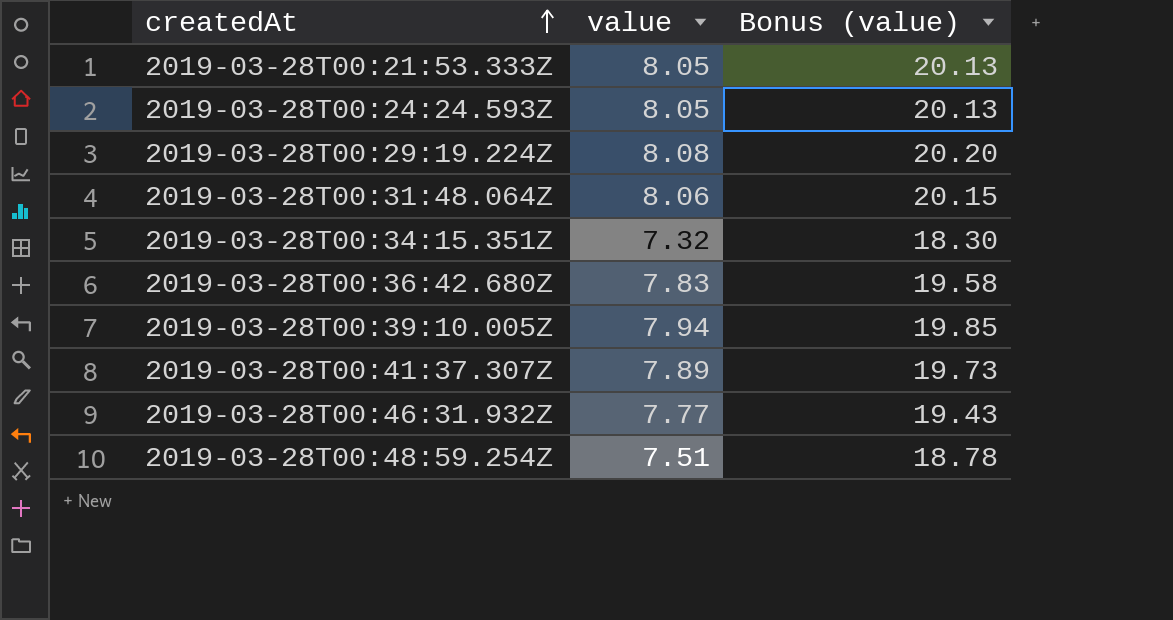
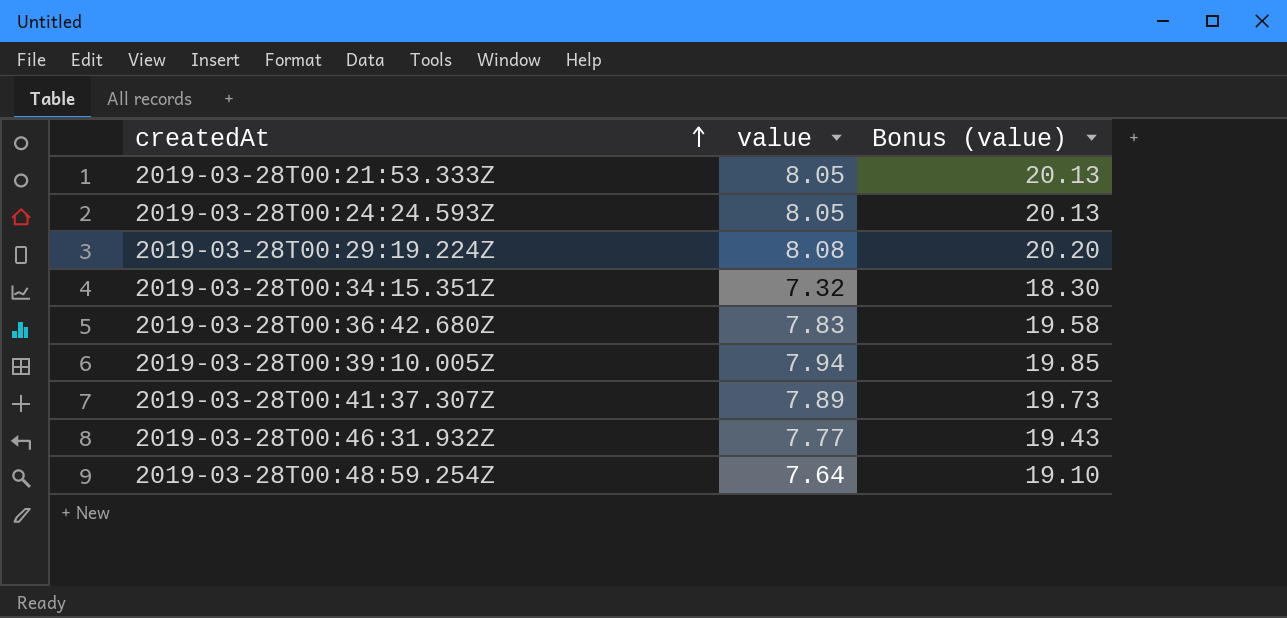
row 2019-03-28T00:31:48.064Z: 8.06 | 20.15 -> none
2019-03-28T00:48:59.254Z | value: 7.51 -> 7.64
2019-03-28T00:48:59.254Z | Bonus (value): 18.78 -> 19.10

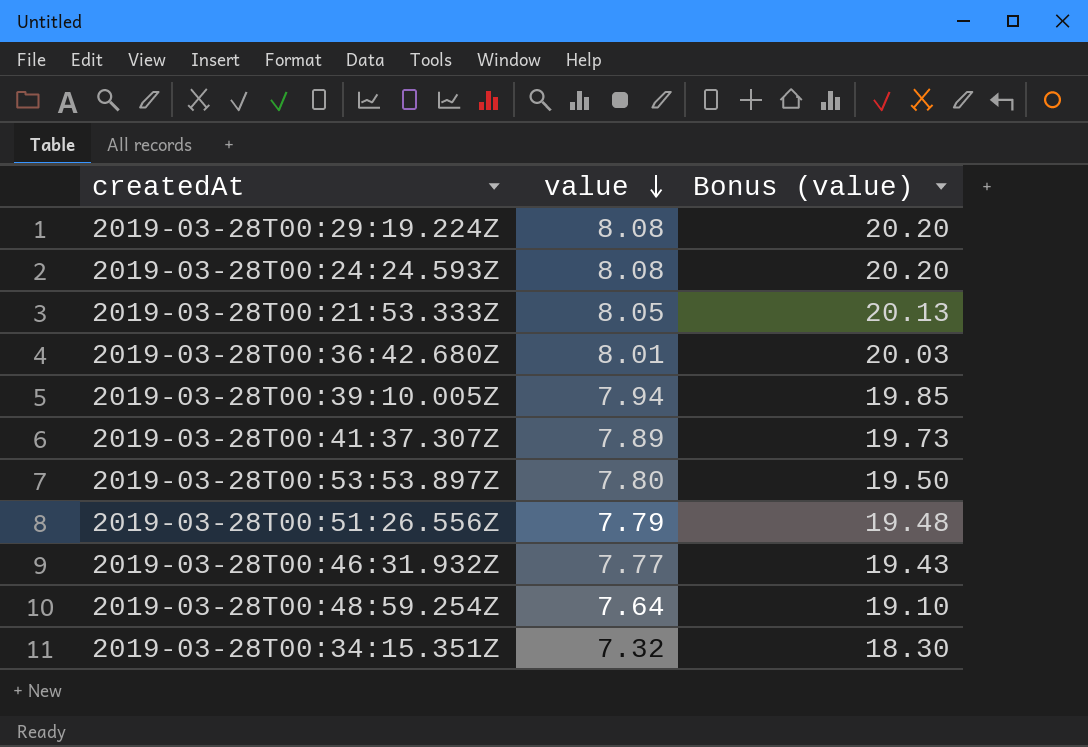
row order: createdAt ascending -> value descending
2019-03-28T00:24:24.593Z | value: 8.05 -> 8.08
2019-03-28T00:24:24.593Z | Bonus (value): 20.13 -> 20.20
2019-03-28T00:36:42.680Z | value: 7.83 -> 8.01
2019-03-28T00:36:42.680Z | Bonus (value): 19.58 -> 20.03
row 2019-03-28T00:53:53.897Z: none -> 7.80 | 19.50
row 2019-03-28T00:51:26.556Z: none -> 7.79 | 19.48

